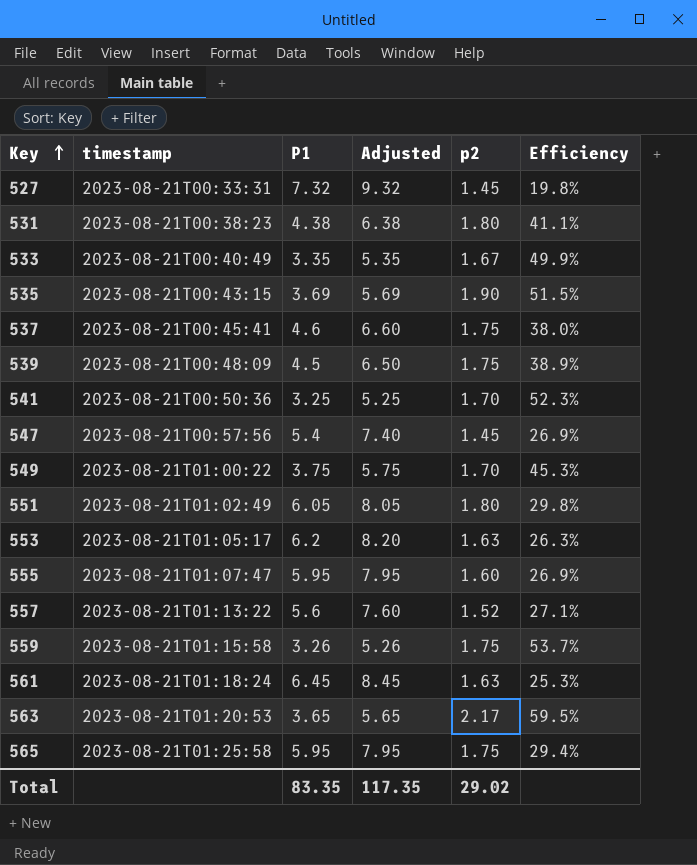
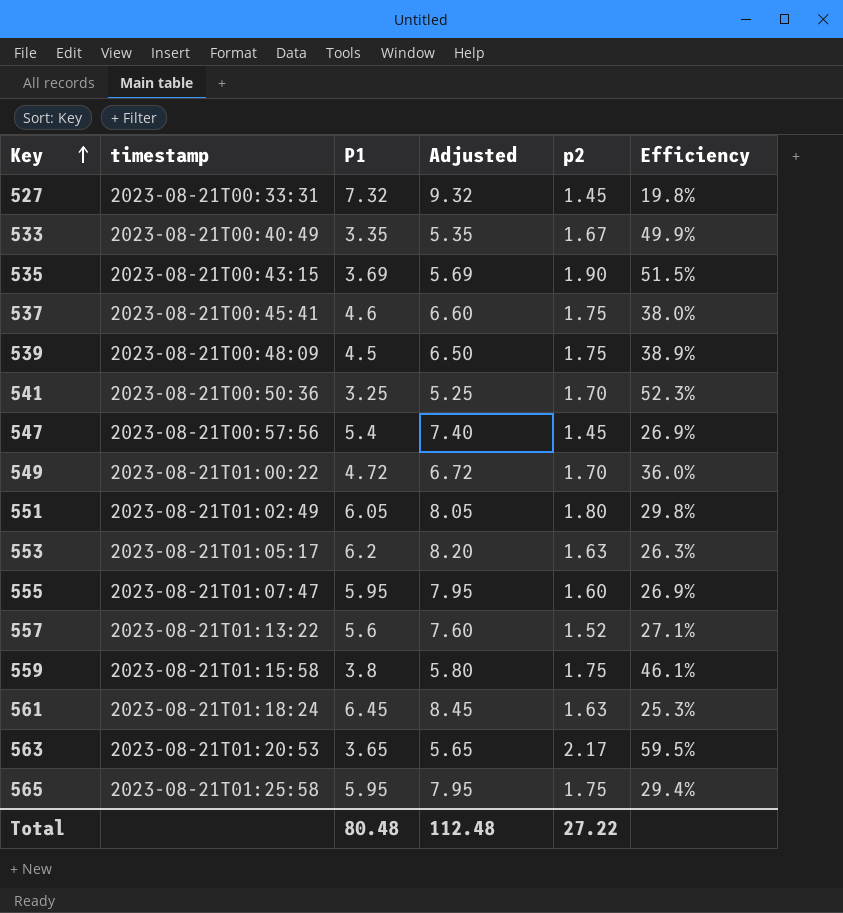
row 531: 2023-08-21T00:38:23 | 4.38 | 6.38 | 1.80 | 41.1% -> none
549 | P1: 3.75 -> 4.72
549 | Adjusted: 5.75 -> 6.72
549 | Efficiency: 45.3% -> 36.0%
559 | P1: 3.26 -> 3.8
559 | Adjusted: 5.26 -> 5.80
559 | Efficiency: 53.7% -> 46.1%
Total | P1: 83.35 -> 80.48
Total | Adjusted: 117.35 -> 112.48
Total | p2: 29.02 -> 27.22

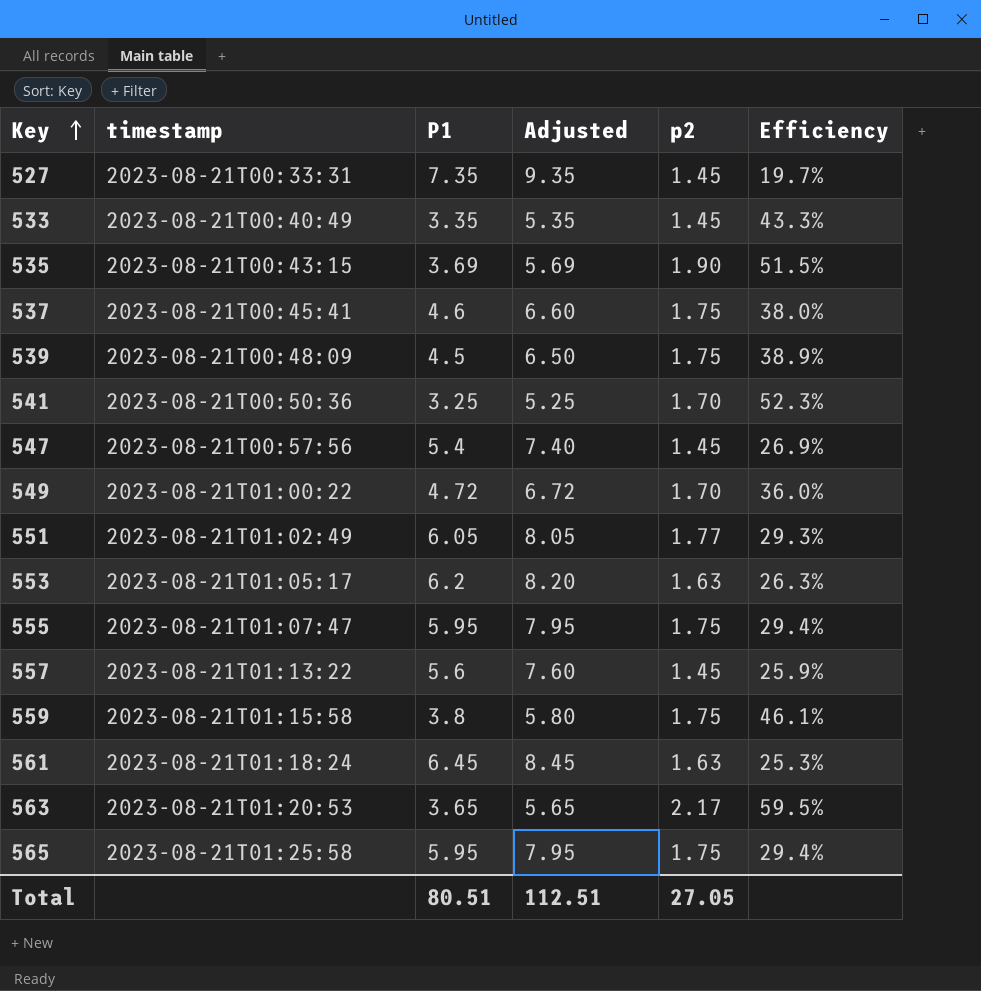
527 | P1: 7.32 -> 7.35
527 | Adjusted: 9.32 -> 9.35
527 | Efficiency: 19.8% -> 19.7%
533 | p2: 1.67 -> 1.45
533 | Efficiency: 49.9% -> 43.3%
551 | p2: 1.80 -> 1.77
551 | Efficiency: 29.8% -> 29.3%
555 | p2: 1.60 -> 1.75
555 | Efficiency: 26.9% -> 29.4%
557 | p2: 1.52 -> 1.45
557 | Efficiency: 27.1% -> 25.9%
Total | P1: 80.48 -> 80.51
Total | Adjusted: 112.48 -> 112.51
Total | p2: 27.22 -> 27.05

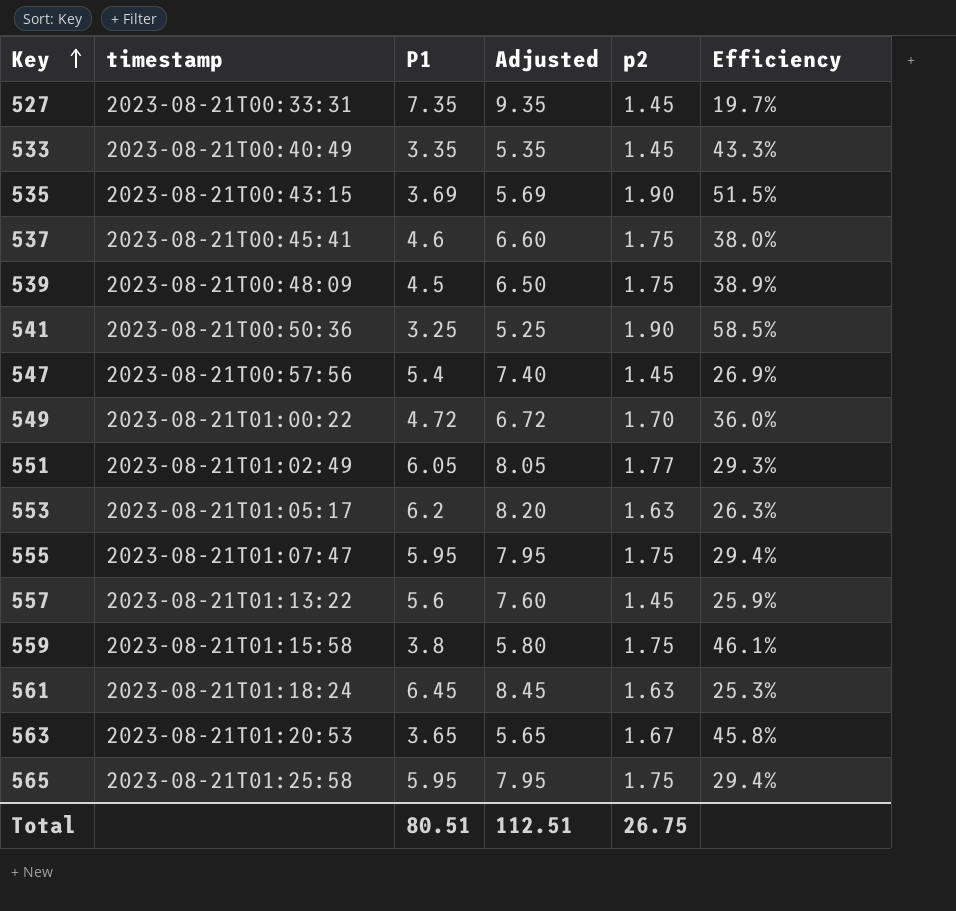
541 | p2: 1.70 -> 1.90
541 | Efficiency: 52.3% -> 58.5%
563 | p2: 2.17 -> 1.67
563 | Efficiency: 59.5% -> 45.8%
Total | p2: 27.05 -> 26.75

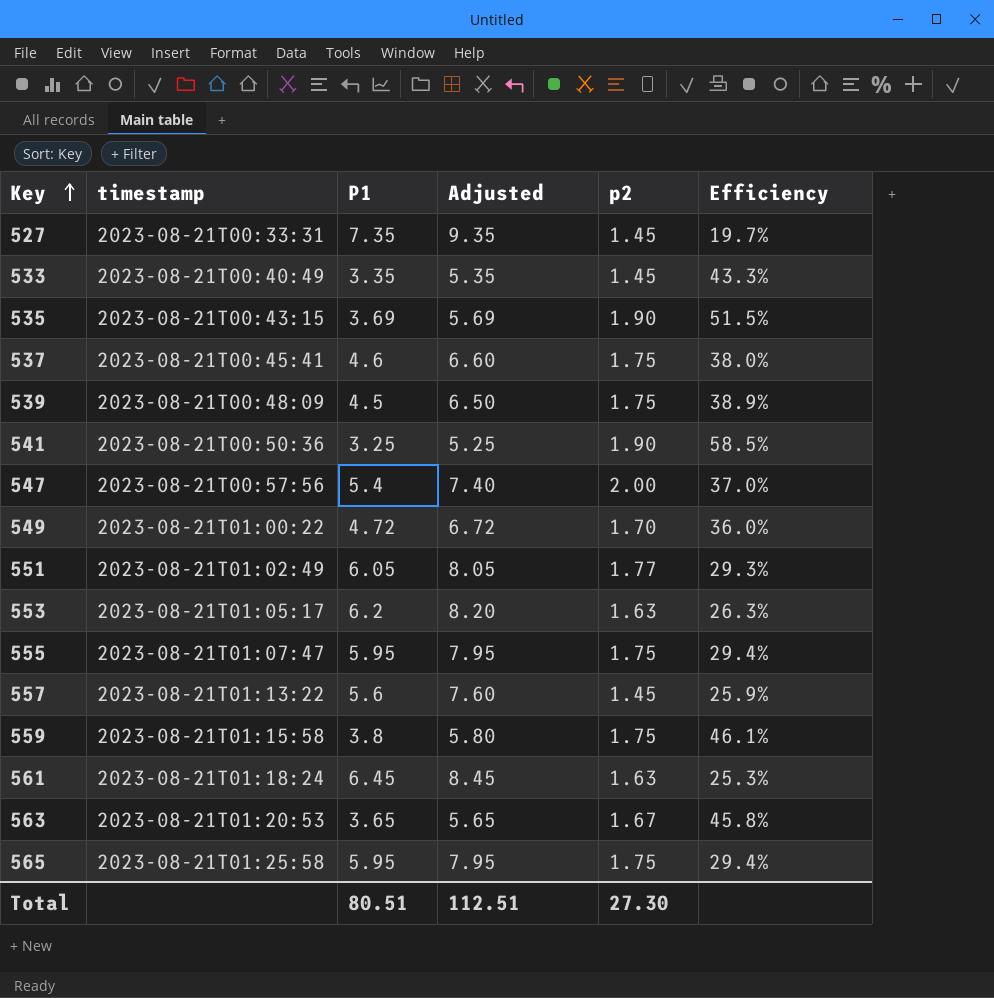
547 | p2: 1.45 -> 2.00
547 | Efficiency: 26.9% -> 37.0%
Total | p2: 26.75 -> 27.30

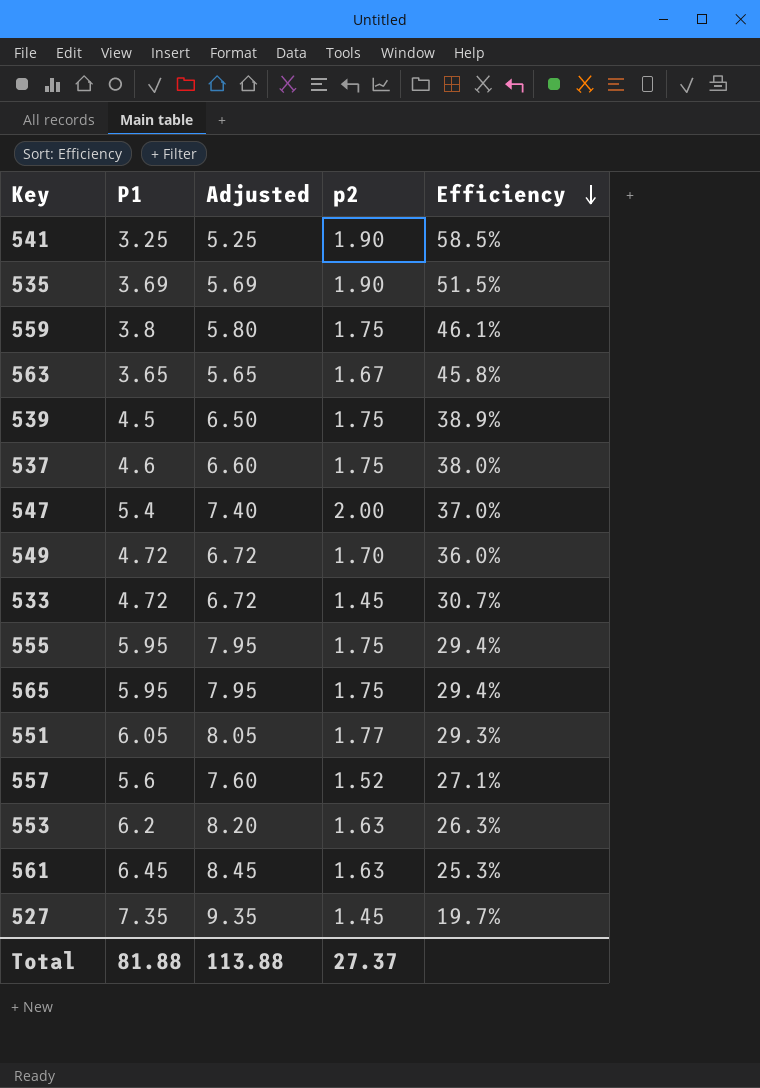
row order: Key ascending -> Efficiency descending
column timestamp | position: 2 -> none
533 | P1: 3.35 -> 4.72
533 | Adjusted: 5.35 -> 6.72
533 | Efficiency: 43.3% -> 30.7%
557 | p2: 1.45 -> 1.52
557 | Efficiency: 25.9% -> 27.1%
Total | P1: 80.51 -> 81.88
Total | Adjusted: 112.51 -> 113.88
Total | p2: 27.30 -> 27.37

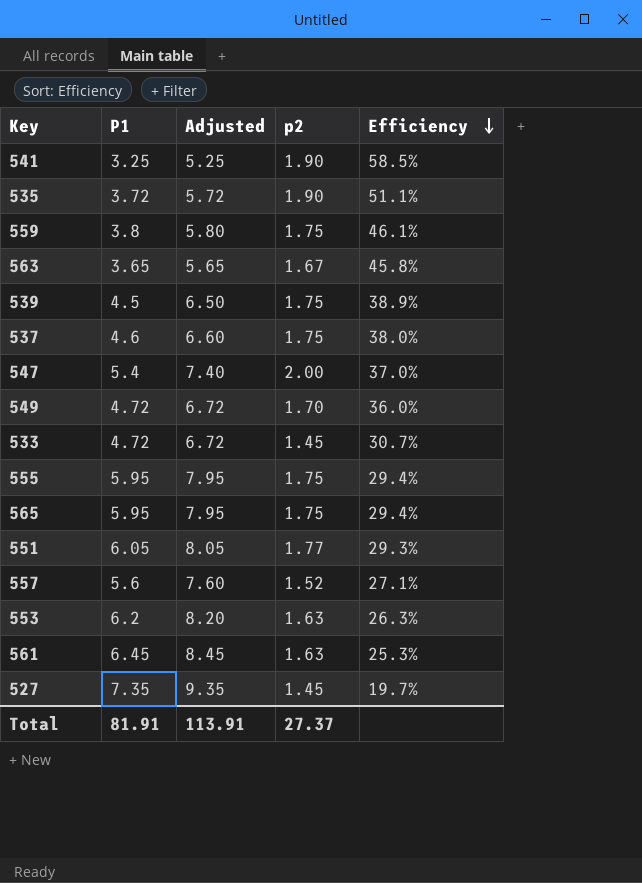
535 | P1: 3.69 -> 3.72
535 | Adjusted: 5.69 -> 5.72
535 | Efficiency: 51.5% -> 51.1%
Total | P1: 81.88 -> 81.91
Total | Adjusted: 113.88 -> 113.91

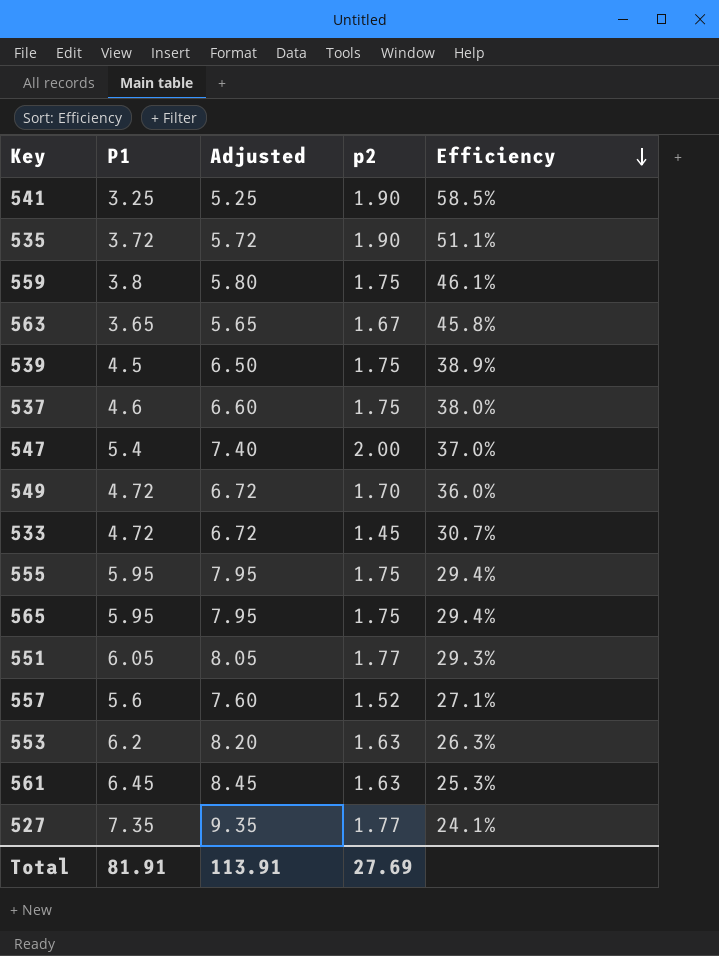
527 | p2: 1.45 -> 1.77
527 | Efficiency: 19.7% -> 24.1%
Total | p2: 27.37 -> 27.69

